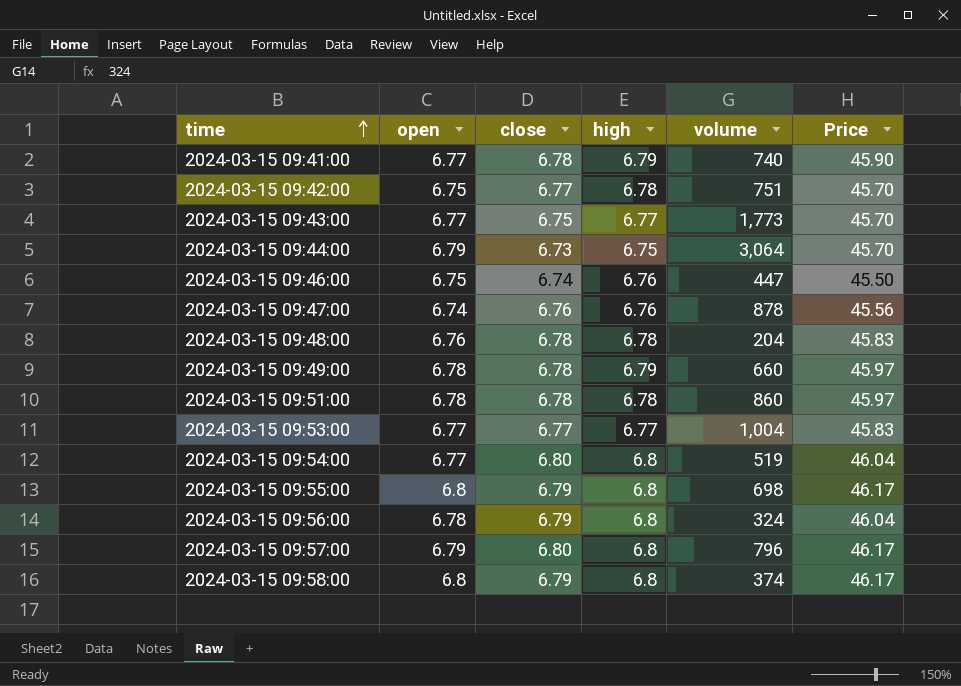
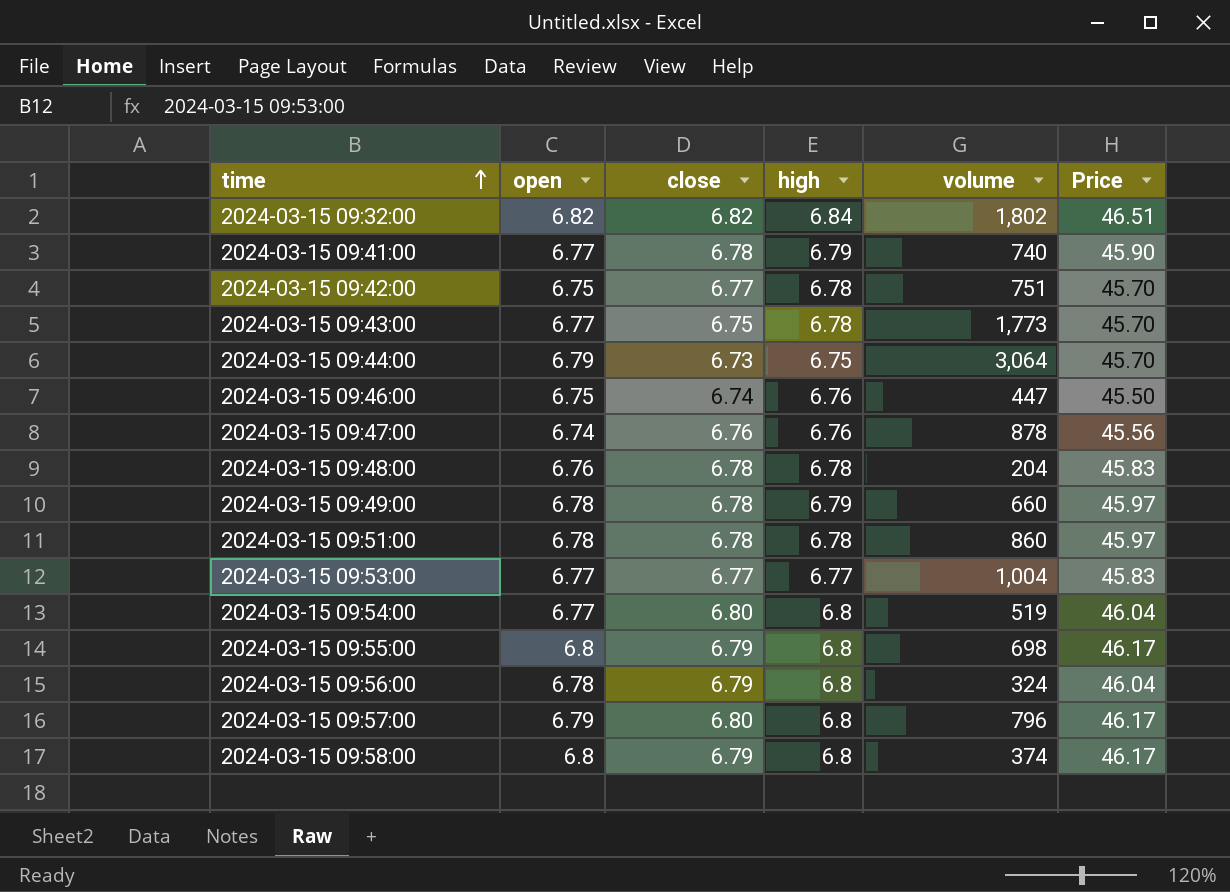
row 2024-03-15 09:32:00: none -> 6.82 | 6.82 | 6.84 | 1,802 | 46.51
2024-03-15 09:43:00 | high: 6.77 -> 6.78

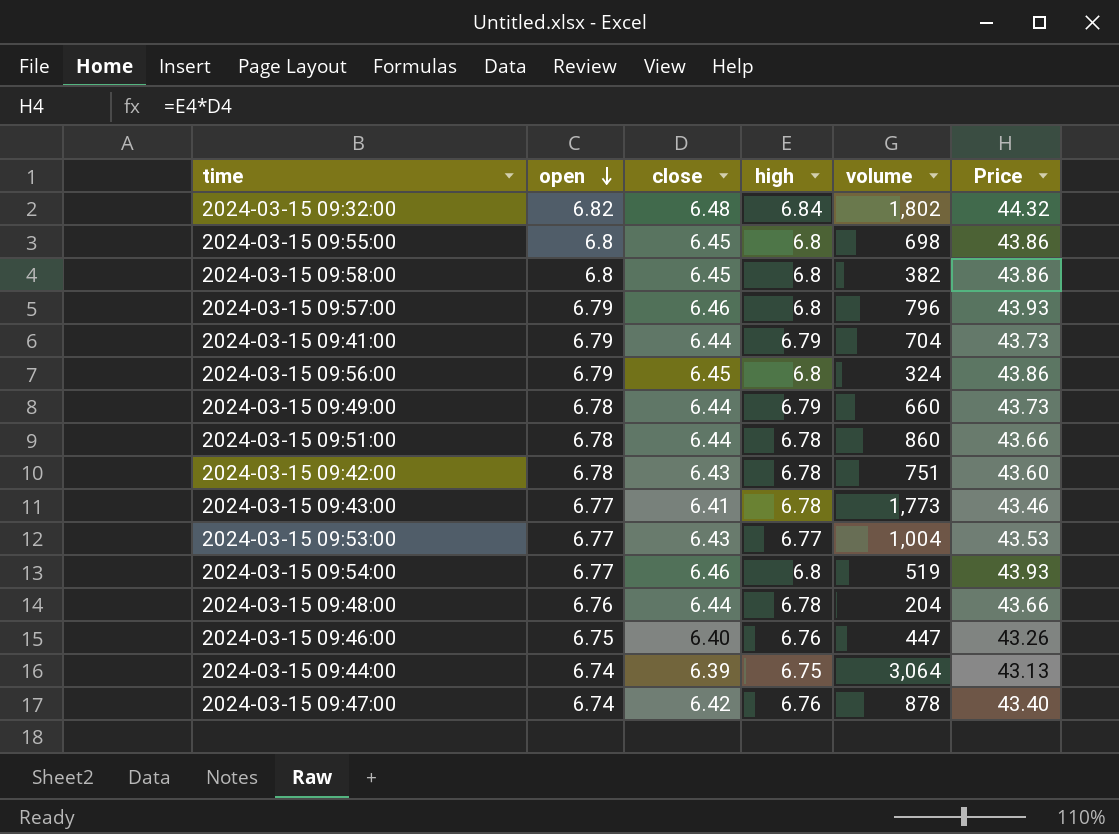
row order: time ascending -> open descending
column Price | formula: [open] * [close] -> [close] * [high]
2024-03-15 09:32:00 | close: 6.82 -> 6.48
2024-03-15 09:55:00 | close: 6.79 -> 6.45
2024-03-15 09:58:00 | close: 6.79 -> 6.45
2024-03-15 09:58:00 | volume: 374 -> 382
2024-03-15 09:57:00 | close: 6.80 -> 6.46
2024-03-15 09:41:00 | open: 6.77 -> 6.79
2024-03-15 09:41:00 | close: 6.78 -> 6.44
2024-03-15 09:41:00 | volume: 740 -> 704
2024-03-15 09:56:00 | open: 6.78 -> 6.79
2024-03-15 09:56:00 | close: 6.79 -> 6.45
2024-03-15 09:49:00 | close: 6.78 -> 6.44
2024-03-15 09:51:00 | close: 6.78 -> 6.44
2024-03-15 09:42:00 | open: 6.75 -> 6.78
2024-03-15 09:42:00 | close: 6.77 -> 6.43
2024-03-15 09:43:00 | close: 6.75 -> 6.41
2024-03-15 09:53:00 | close: 6.77 -> 6.43
2024-03-15 09:54:00 | close: 6.80 -> 6.46
2024-03-15 09:48:00 | close: 6.78 -> 6.44
2024-03-15 09:46:00 | close: 6.74 -> 6.40
2024-03-15 09:44:00 | open: 6.79 -> 6.74
2024-03-15 09:44:00 | close: 6.73 -> 6.39
2024-03-15 09:47:00 | close: 6.76 -> 6.42

